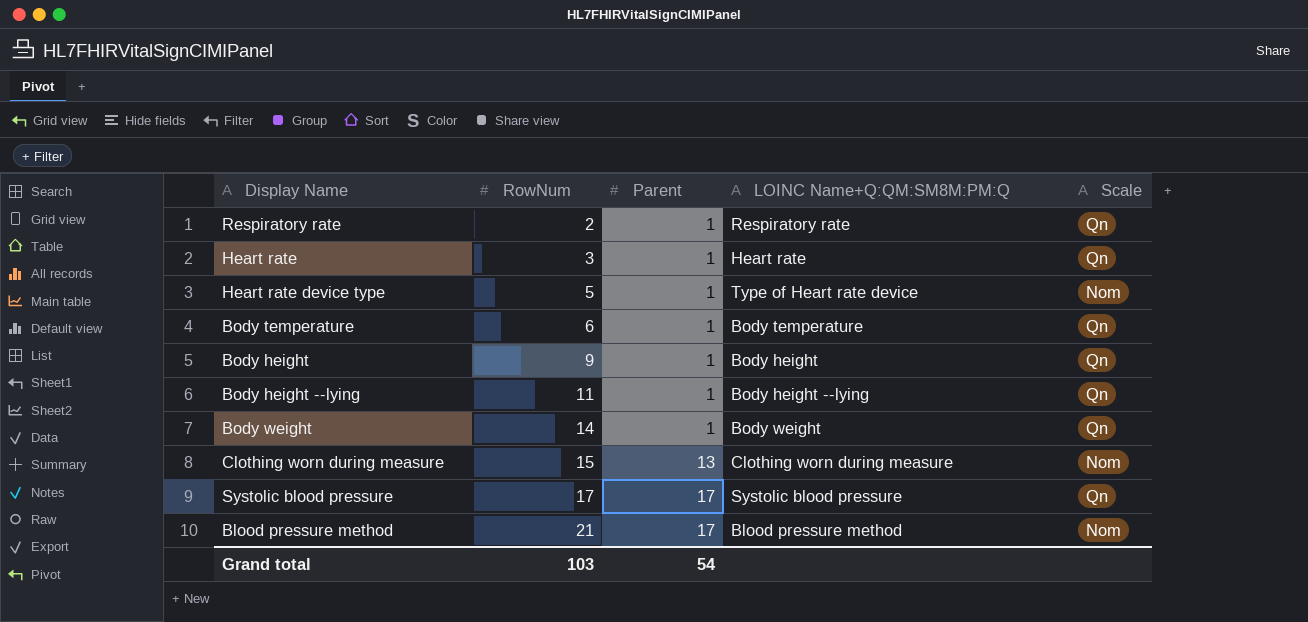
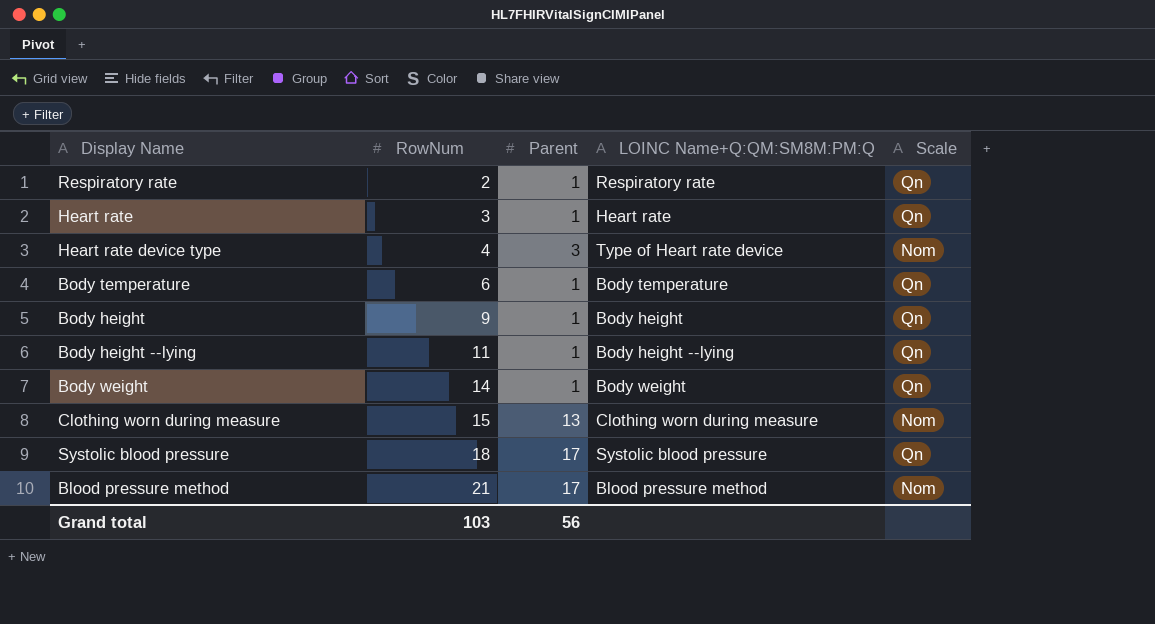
Heart rate device type | RowNum: 5 -> 4
Heart rate device type | Parent: 1 -> 3
Systolic blood pressure | RowNum: 17 -> 18
Grand total | Parent: 54 -> 56

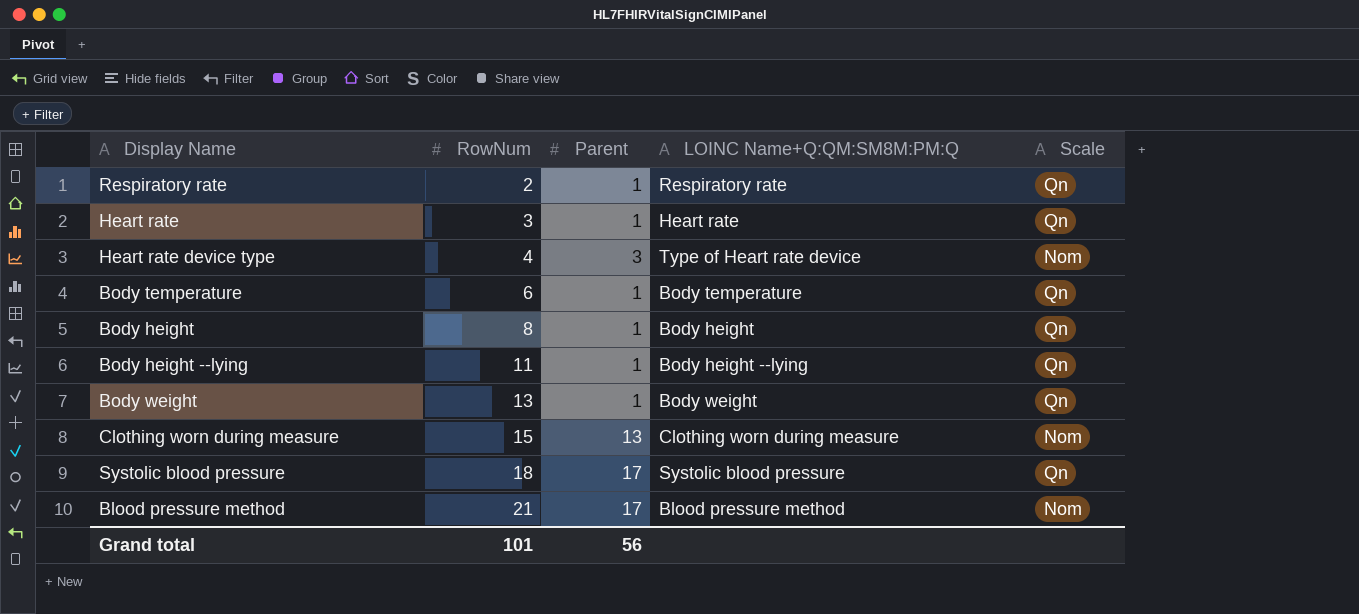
Body height | RowNum: 9 -> 8
Body weight | RowNum: 14 -> 13
Grand total | RowNum: 103 -> 101

